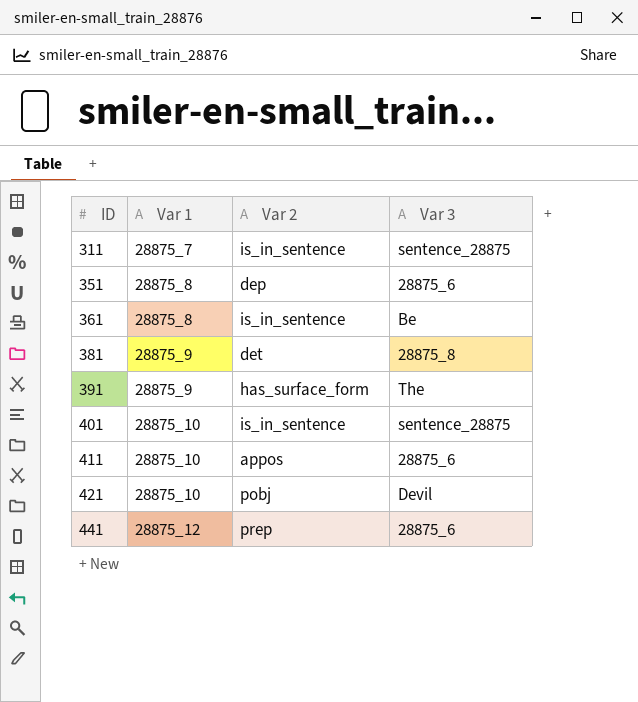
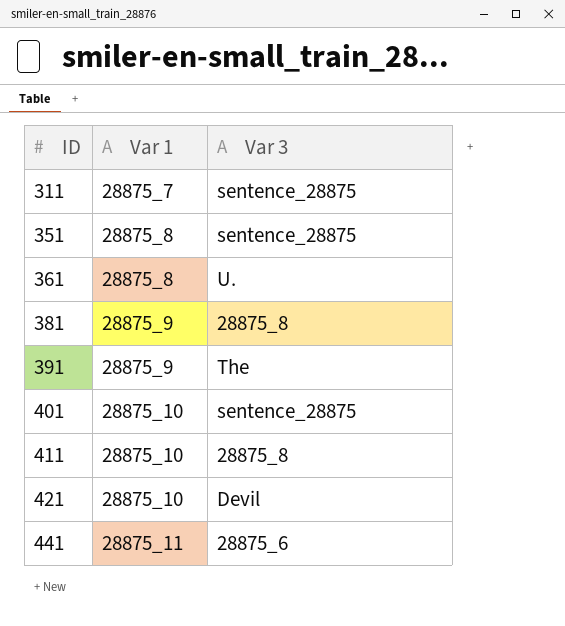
column Var 2 | position: 3 -> none
351 | Var 3: 28875_6 -> sentence_28875
361 | Var 3: Be -> U.
411 | Var 3: 28875_6 -> 28875_8
441 | Var 1: 28875_12 -> 28875_11

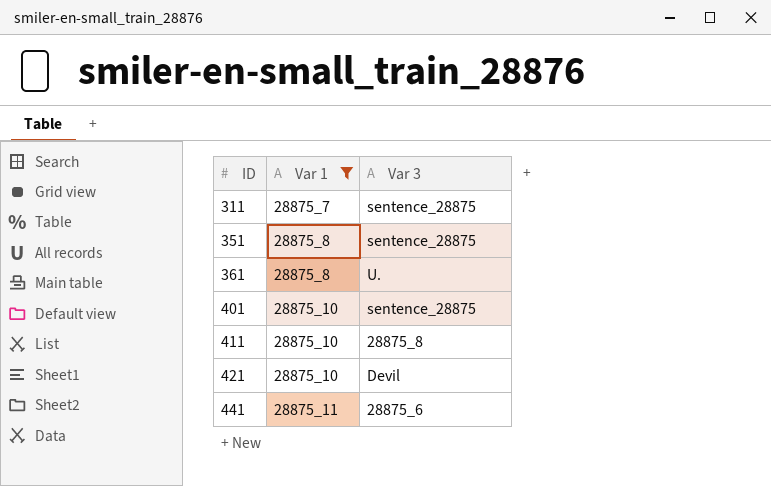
filter: none -> Var 1 != 28875_9

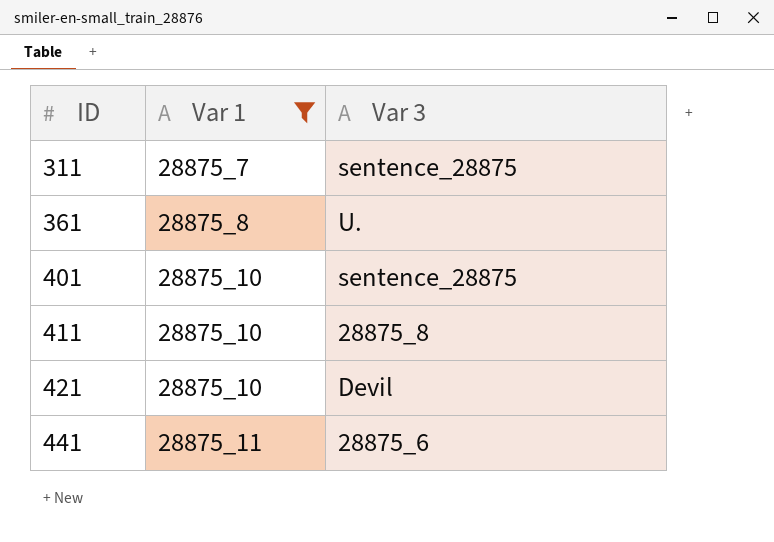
row 351: 28875_8 | sentence_28875 -> none

